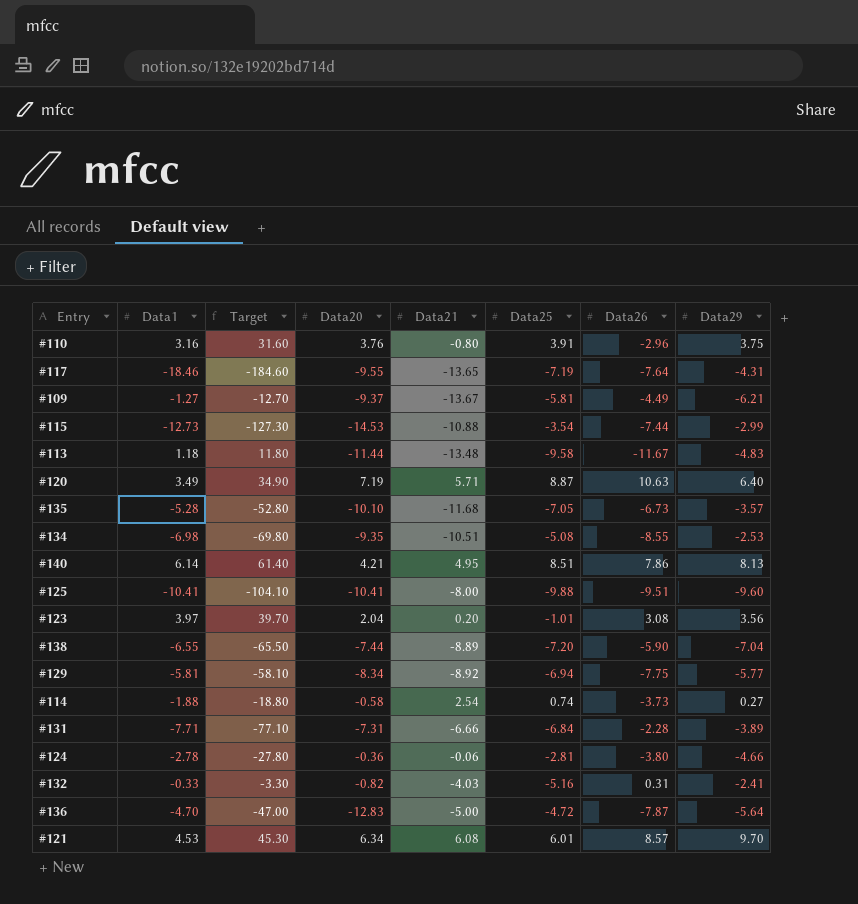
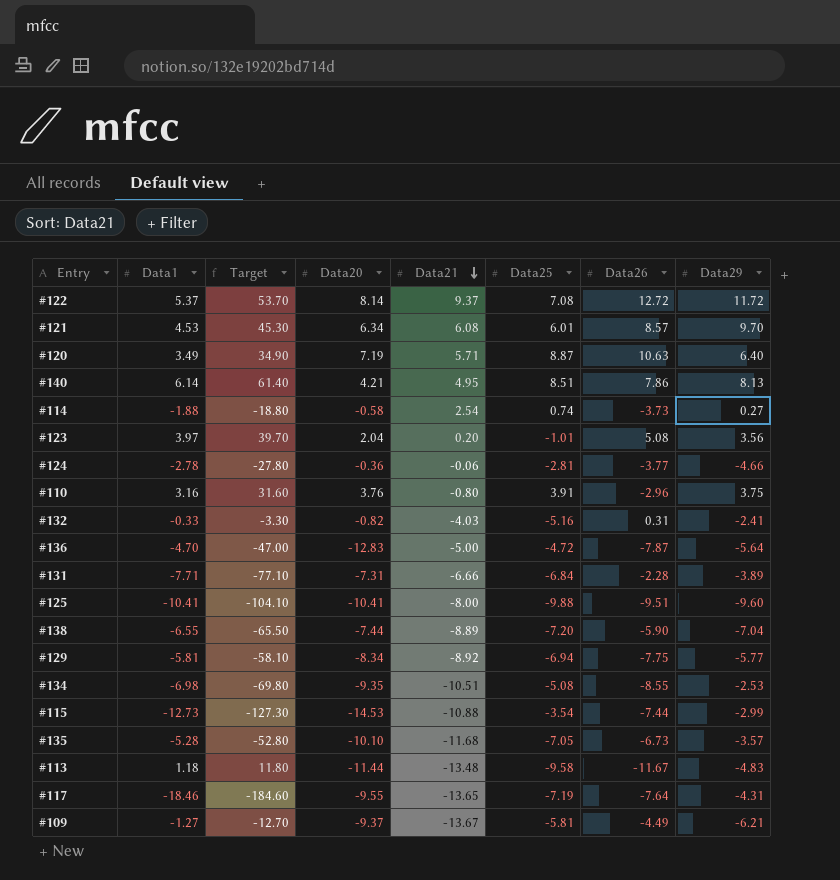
row order: none -> Data21 descending
row #122: none -> 5.37 | 53.70 | 8.14 | 9.37 | 7.08 | 12.72 | 11.72
#123 | Data26: 3.08 -> 5.08
#124 | Data26: -3.80 -> -3.77

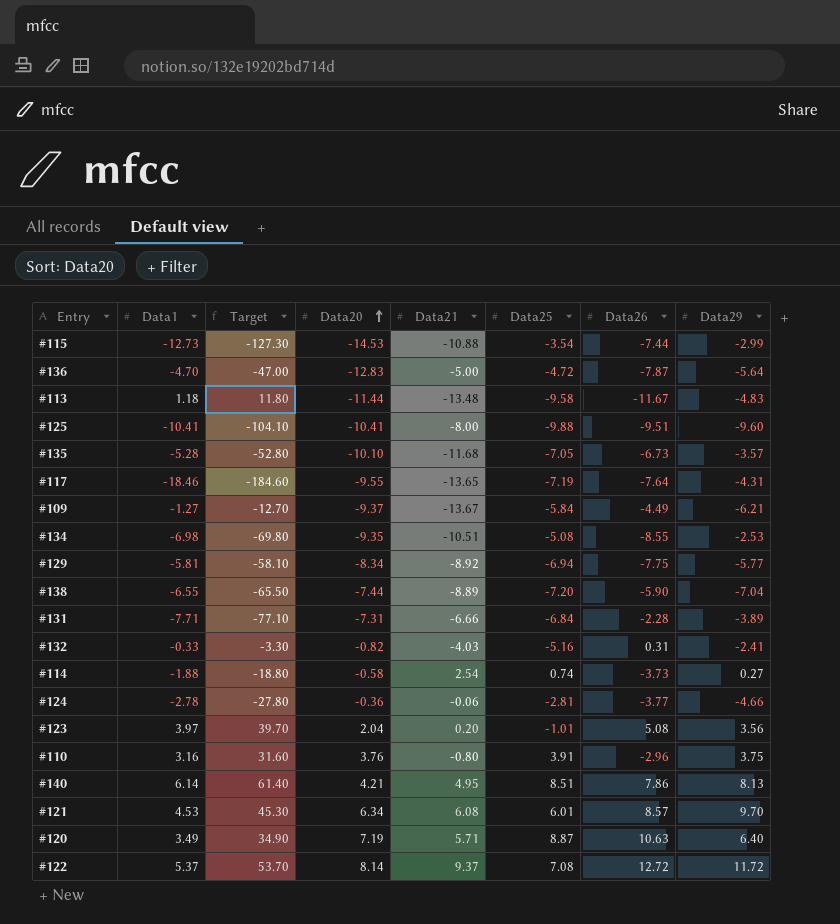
row order: Data21 descending -> Data20 ascending
#109 | Data25: -5.81 -> -5.84

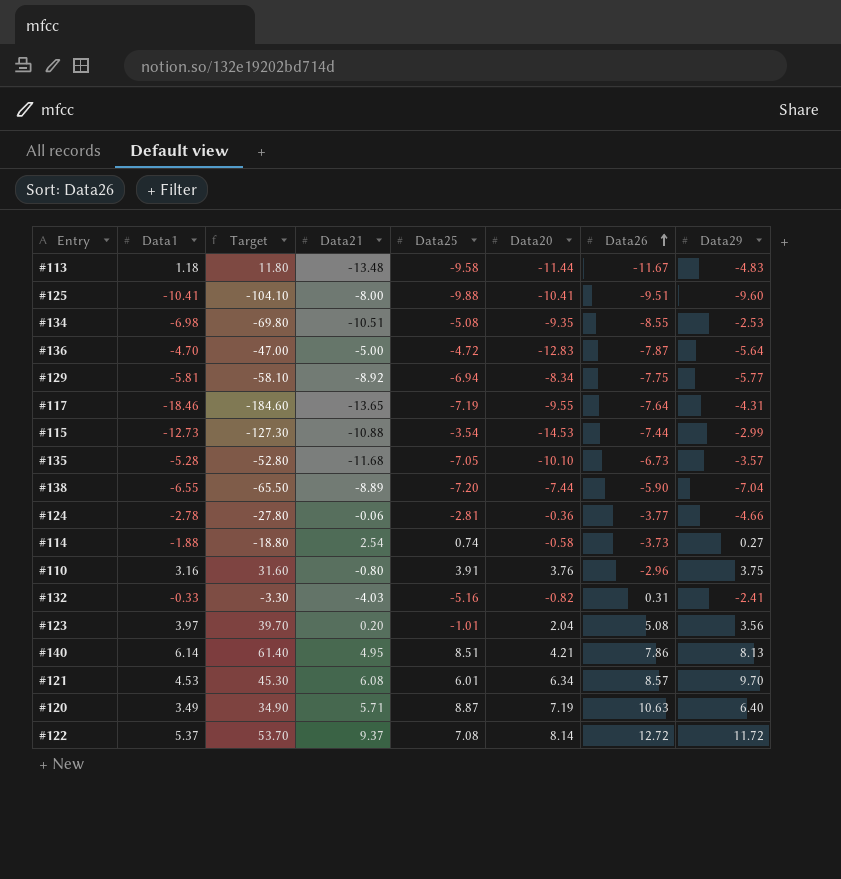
row order: Data20 ascending -> Data26 ascending
column Data20 | position: 4 -> 6
row #109: -1.27 | -12.70 | -9.37 | -13.67 | -5.84 | -4.49 | -6.21 -> none
row #131: -7.71 | -77.10 | -7.31 | -6.66 | -6.84 | -2.28 | -3.89 -> none

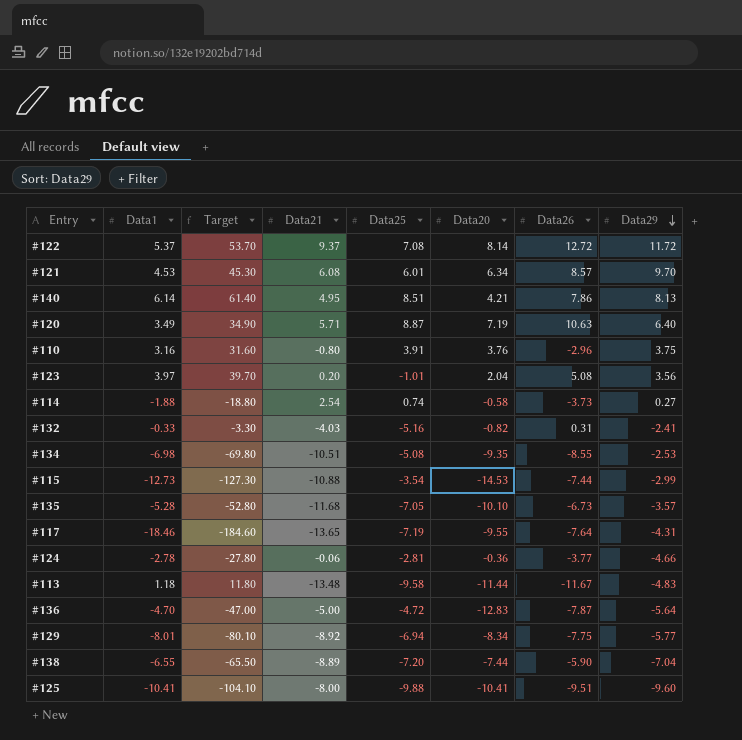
row order: Data26 ascending -> Data29 descending
#129 | Data1: -5.81 -> -8.01
#129 | Target: -58.10 -> -80.10

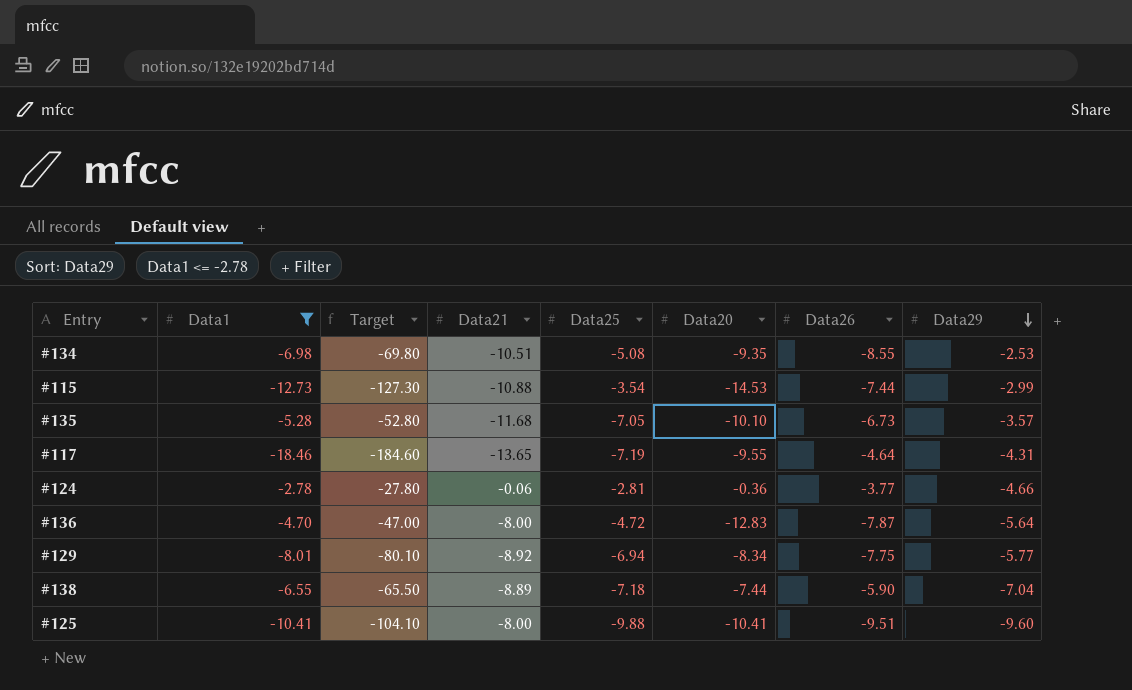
filter: none -> Data1 <= -2.78
#117 | Data26: -7.64 -> -4.64
#136 | Data21: -5.00 -> -8.00
#138 | Data25: -7.20 -> -7.18

